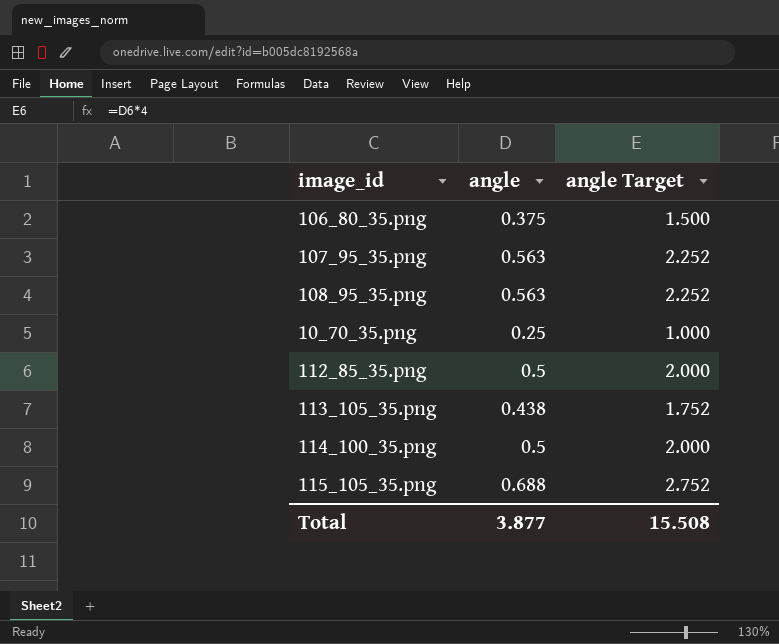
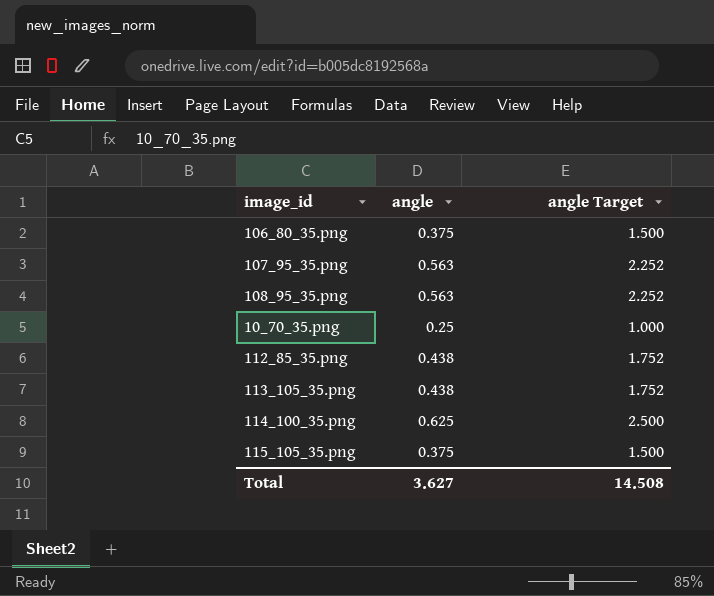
112_85_35.png | angle: 0.5 -> 0.438
112_85_35.png | angle Target: 2.000 -> 1.752
114_100_35.png | angle: 0.5 -> 0.625
114_100_35.png | angle Target: 2.000 -> 2.500
115_105_35.png | angle: 0.688 -> 0.375
115_105_35.png | angle Target: 2.752 -> 1.500
Total | angle: 3.877 -> 3.627
Total | angle Target: 15.508 -> 14.508

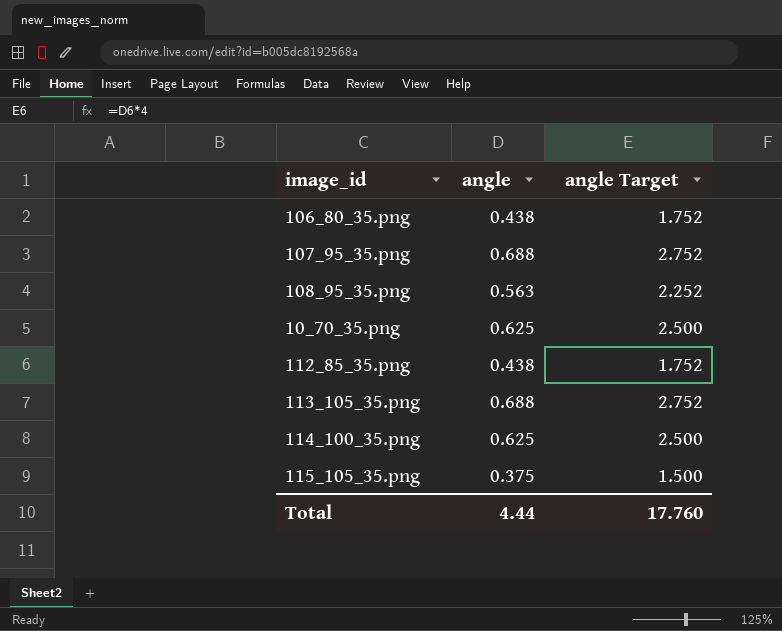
106_80_35.png | angle: 0.375 -> 0.438
106_80_35.png | angle Target: 1.500 -> 1.752
107_95_35.png | angle: 0.563 -> 0.688
107_95_35.png | angle Target: 2.252 -> 2.752
10_70_35.png | angle: 0.25 -> 0.625
10_70_35.png | angle Target: 1.000 -> 2.500
113_105_35.png | angle: 0.438 -> 0.688
113_105_35.png | angle Target: 1.752 -> 2.752
Total | angle: 3.627 -> 4.44
Total | angle Target: 14.508 -> 17.760

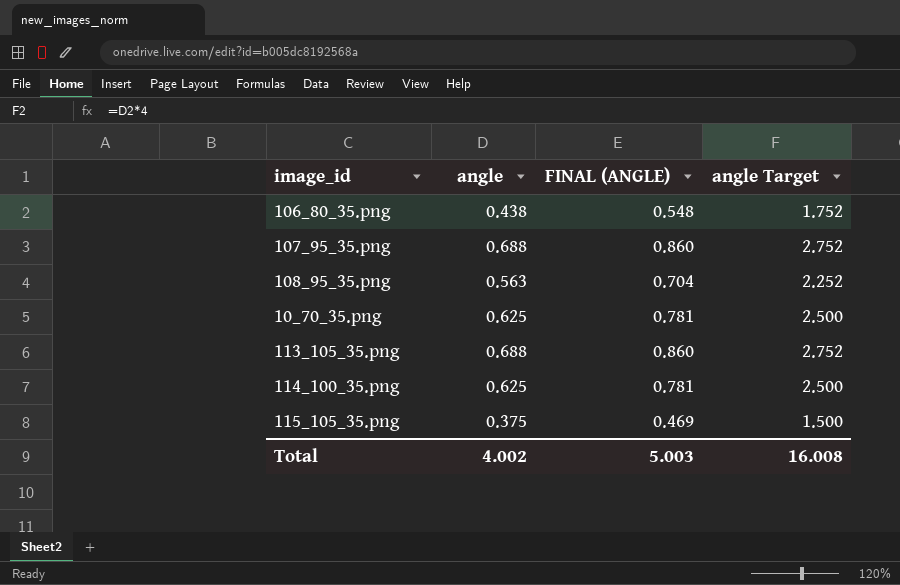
column FINAL (ANGLE) | formula: none -> [angle] * 1.25
row 112_85_35.png: 0.438 | 1.752 -> none
Total | angle: 4.44 -> 4.002
Total | angle Target: 17.760 -> 16.008

